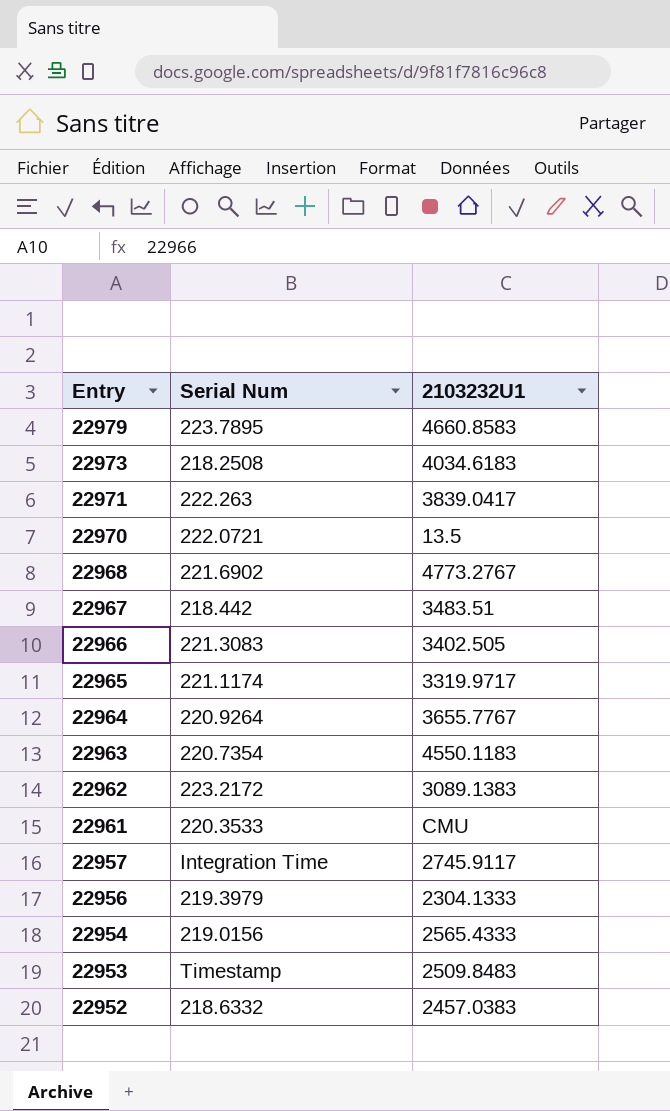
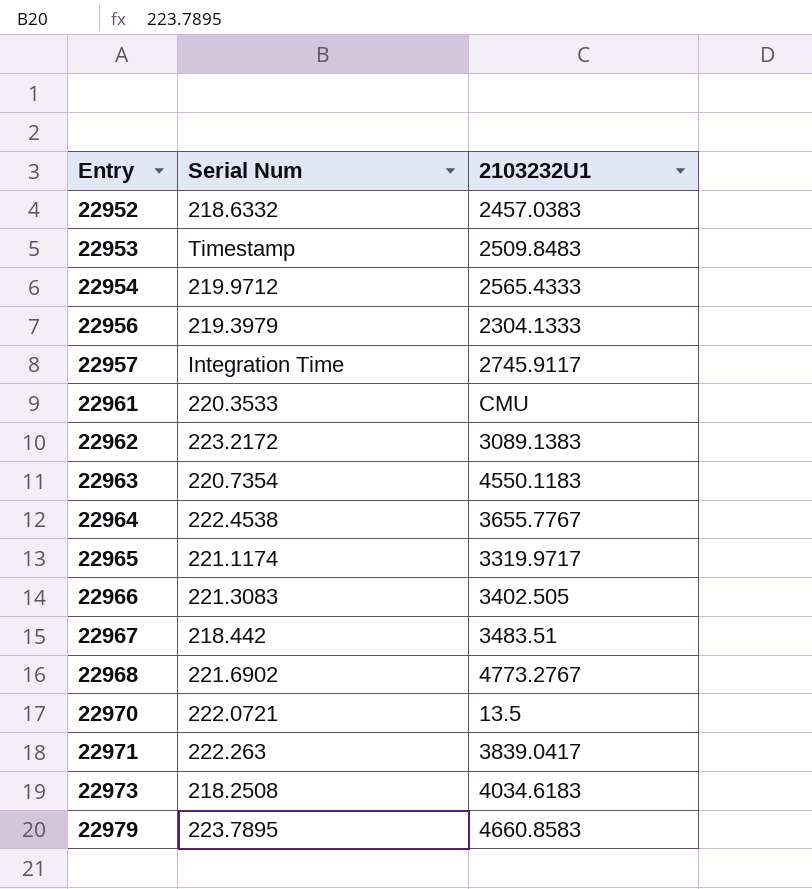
row order: Entry descending -> Entry ascending
22954 | Serial Num: 219.0156 -> 219.9712
22964 | Serial Num: 220.9264 -> 222.4538

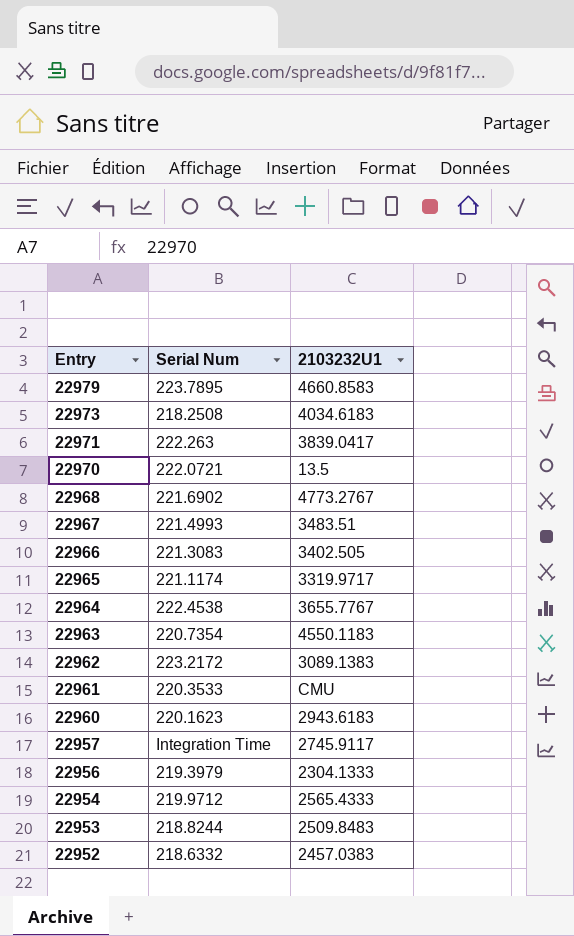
row order: Entry ascending -> Entry descending
22967 | Serial Num: 218.442 -> 221.4993
row 22960: none -> 220.1623 | 2943.6183
22953 | Serial Num: Timestamp -> 218.8244

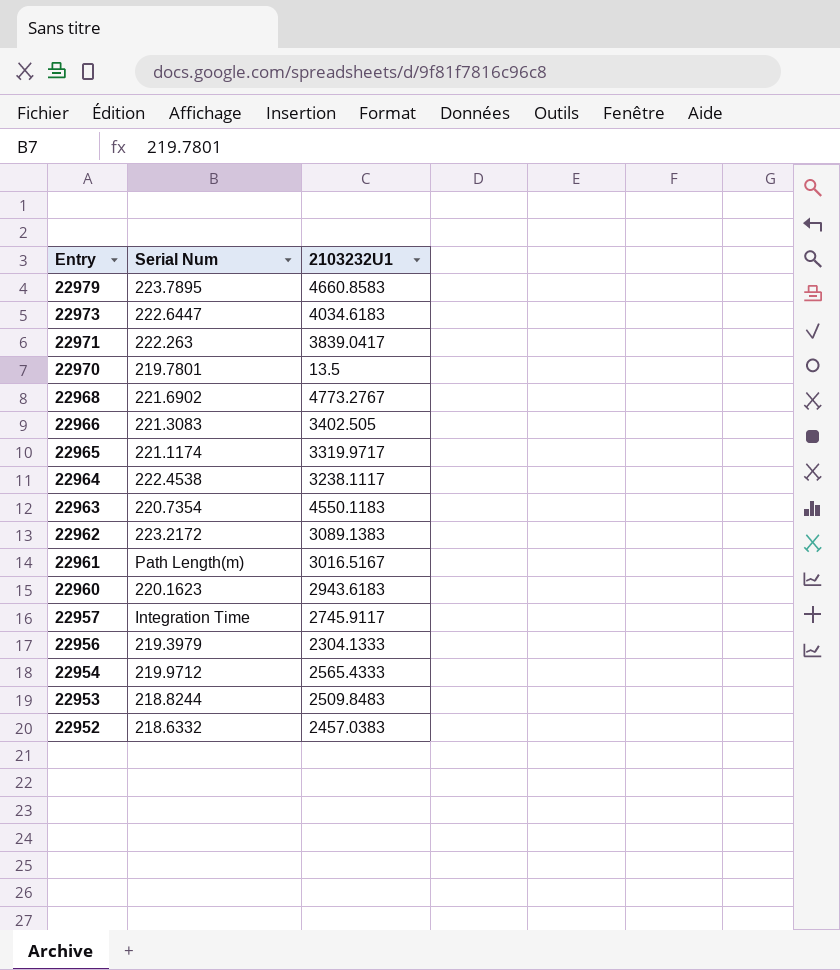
row 22967: 221.4993 | 3483.51 -> none
22973 | Serial Num: 218.2508 -> 222.6447
22970 | Serial Num: 222.0721 -> 219.7801
22964 | 2103232U1: 3655.7767 -> 3238.1117
22961 | Serial Num: 220.3533 -> Path Length(m)
22961 | 2103232U1: CMU -> 3016.5167

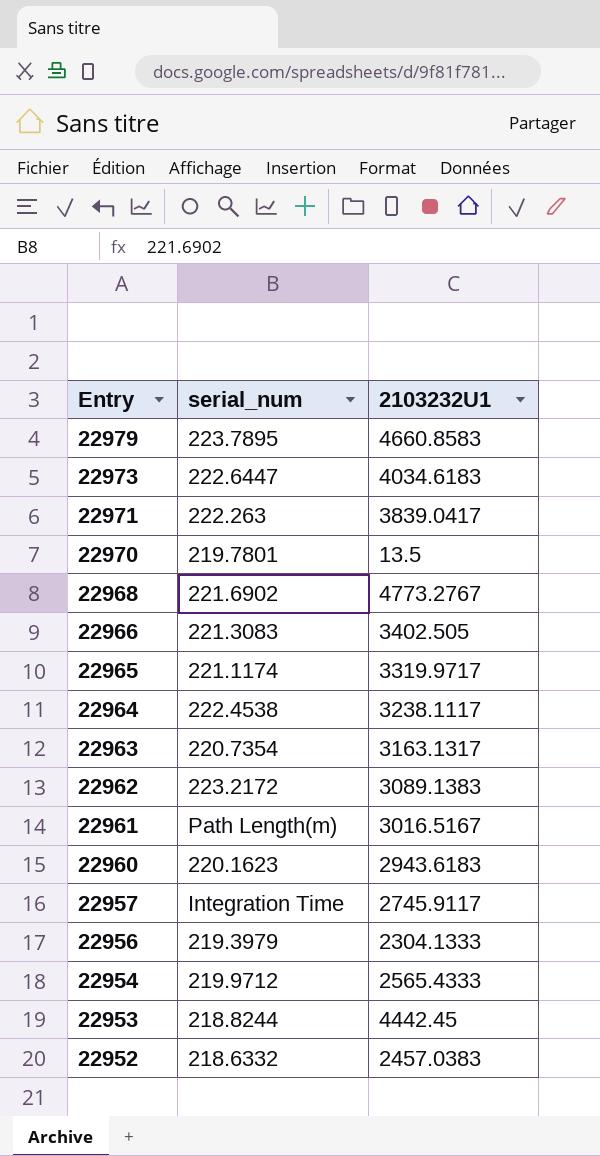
column name: Serial Num -> serial_num
22963 | 2103232U1: 4550.1183 -> 3163.1317
22953 | 2103232U1: 2509.8483 -> 4442.45

